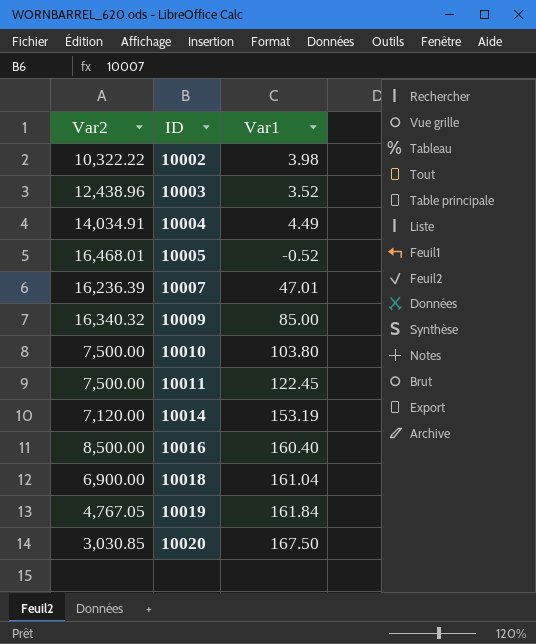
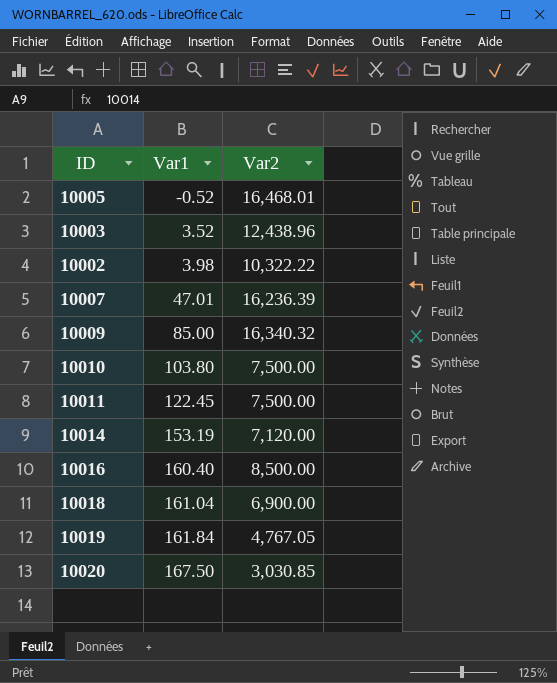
row order: ID ascending -> Var1 ascending
column Var2 | position: 1 -> 3
row 10004: 14,034.91 | 4.49 -> none

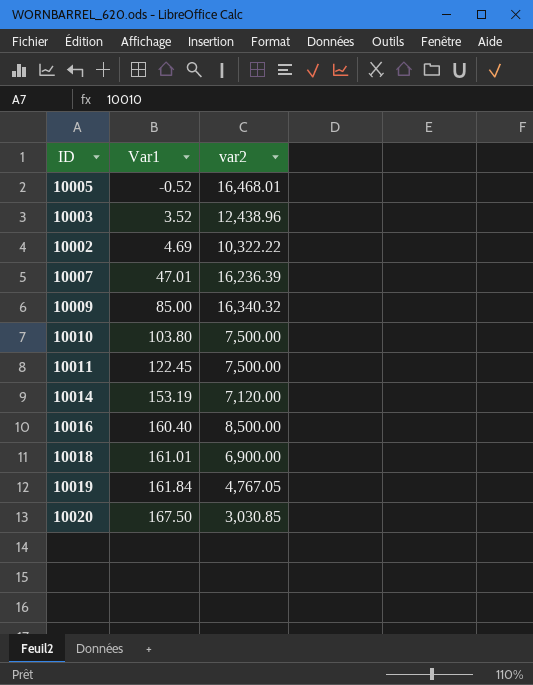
column name: Var2 -> var2
10002 | Var1: 3.98 -> 4.69
10018 | Var1: 161.04 -> 161.01

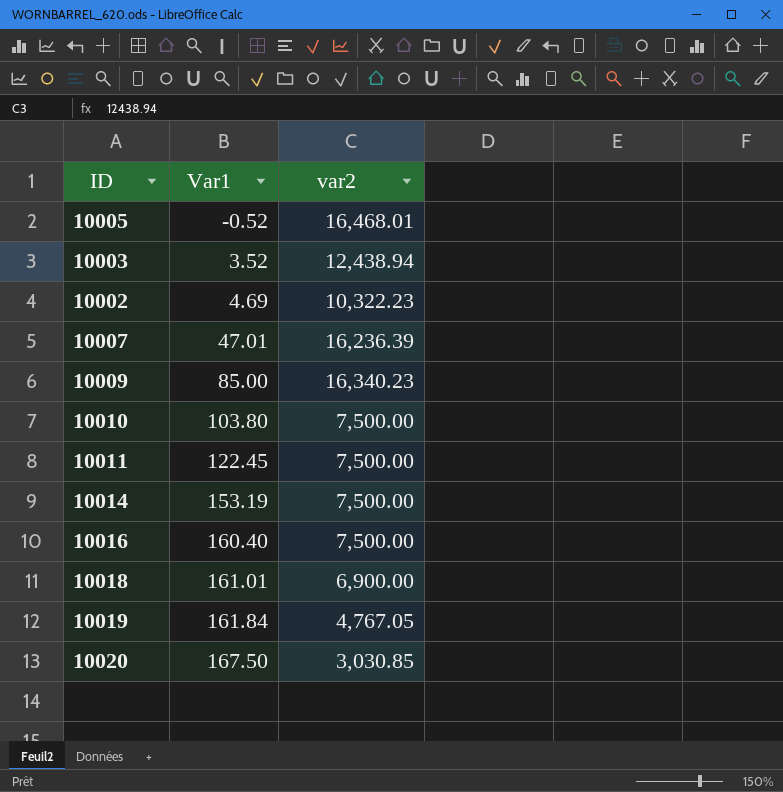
10003 | var2: 12,438.96 -> 12,438.94
10002 | var2: 10,322.22 -> 10,322.23
10009 | var2: 16,340.32 -> 16,340.23
10014 | var2: 7,120.00 -> 7,500.00
10016 | var2: 8,500.00 -> 7,500.00

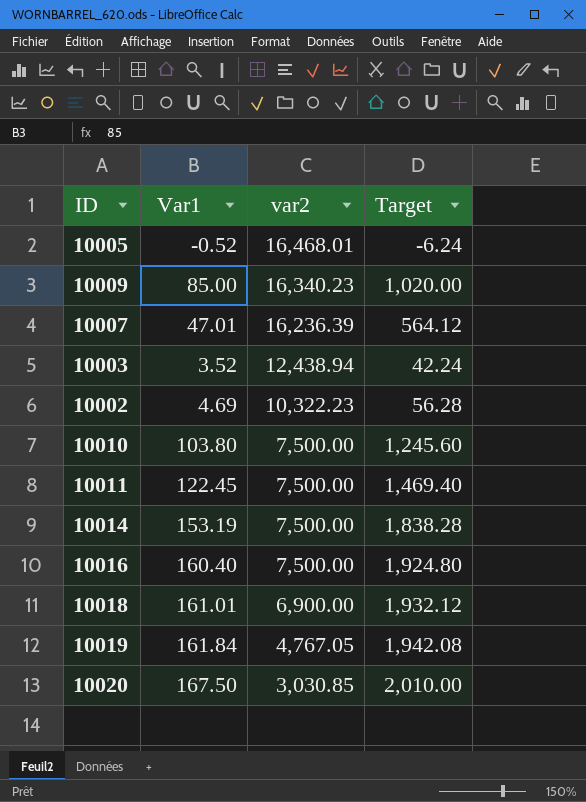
row order: Var1 ascending -> var2 descending
column Target | formula: none -> [Var1] * 12

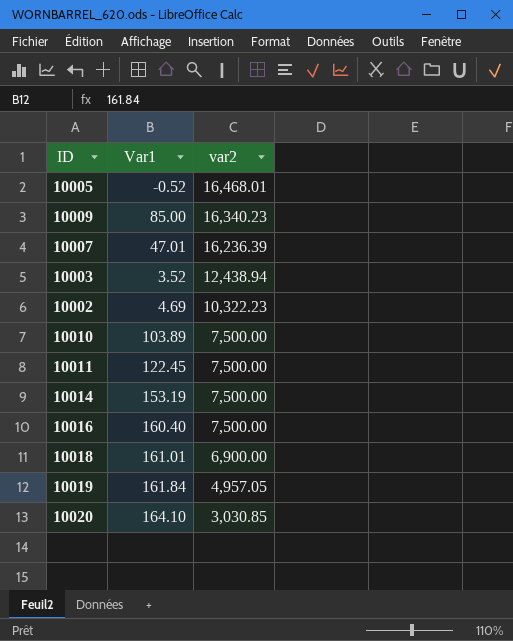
column Target | formula: [Var1] * 12 -> none
10010 | Var1: 103.80 -> 103.89
10019 | var2: 4,767.05 -> 4,957.05
10020 | Var1: 167.50 -> 164.10

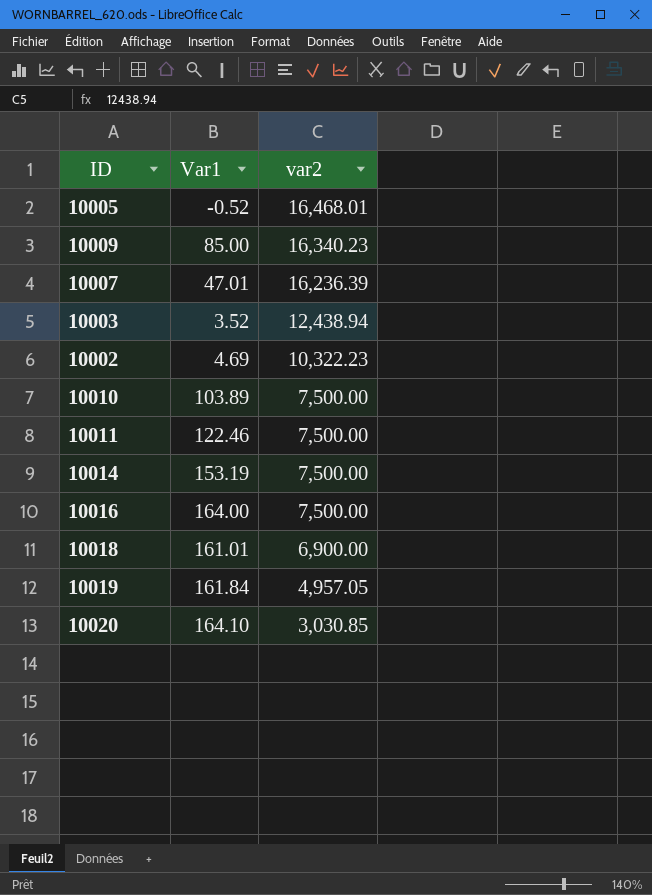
10011 | Var1: 122.45 -> 122.46
10016 | Var1: 160.40 -> 164.00

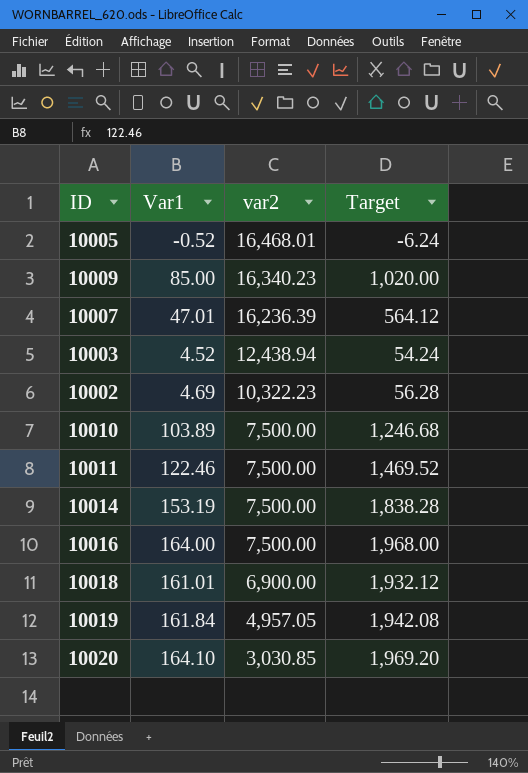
column Target | formula: none -> [Var1] * 12
10003 | Var1: 3.52 -> 4.52

